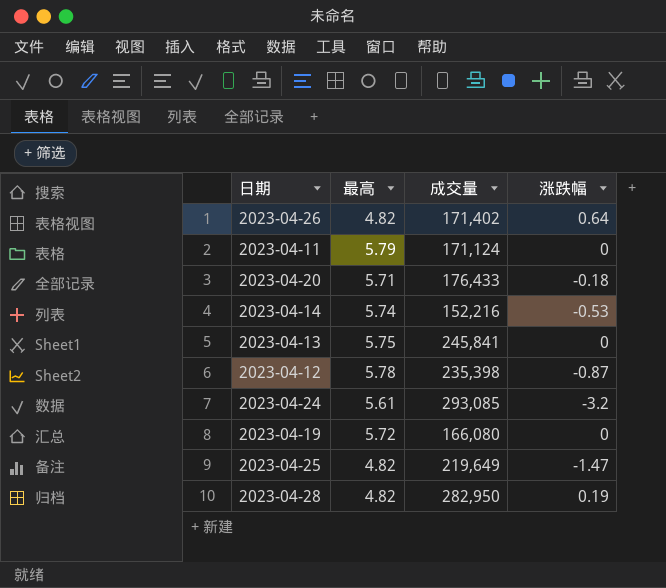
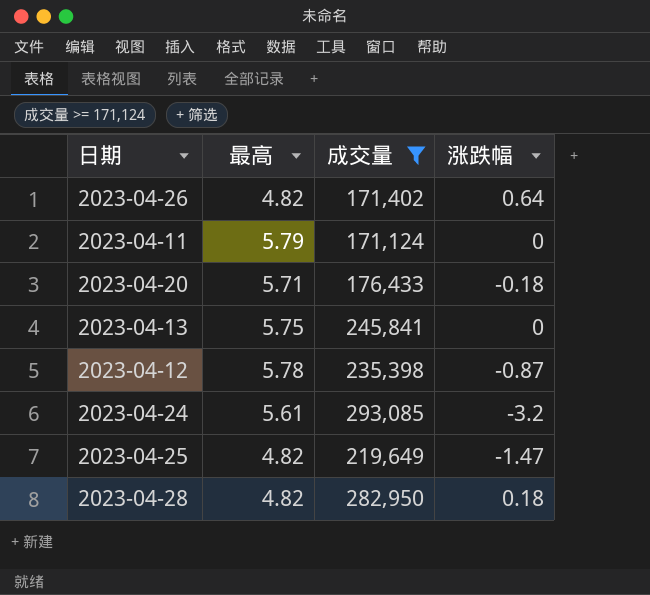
filter: none -> 成交量 >= 171,124
2023-04-28 | 涨跌幅: 0.19 -> 0.18

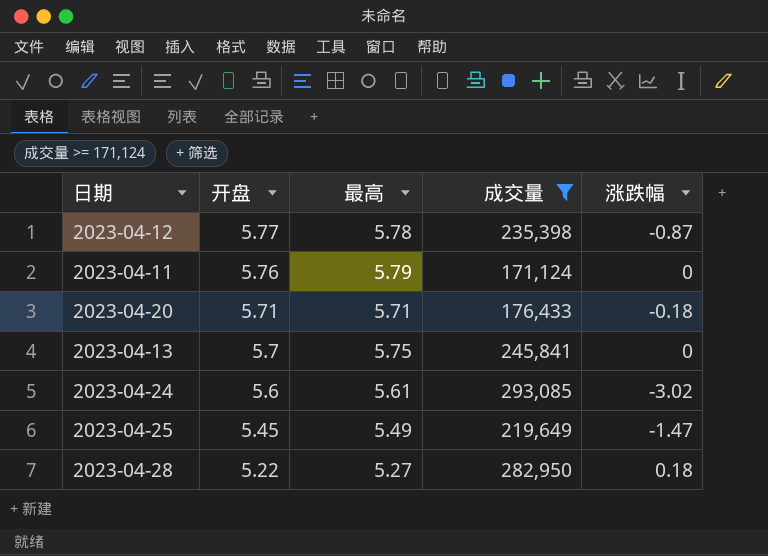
row order: none -> 开盘 descending
column 开盘 | position: none -> 2
row 2023-04-26: 4.82 | 171,402 | 0.64 -> none
2023-04-24 | 涨跌幅: -3.2 -> -3.02
2023-04-25 | 最高: 4.82 -> 5.49
2023-04-28 | 最高: 4.82 -> 5.27

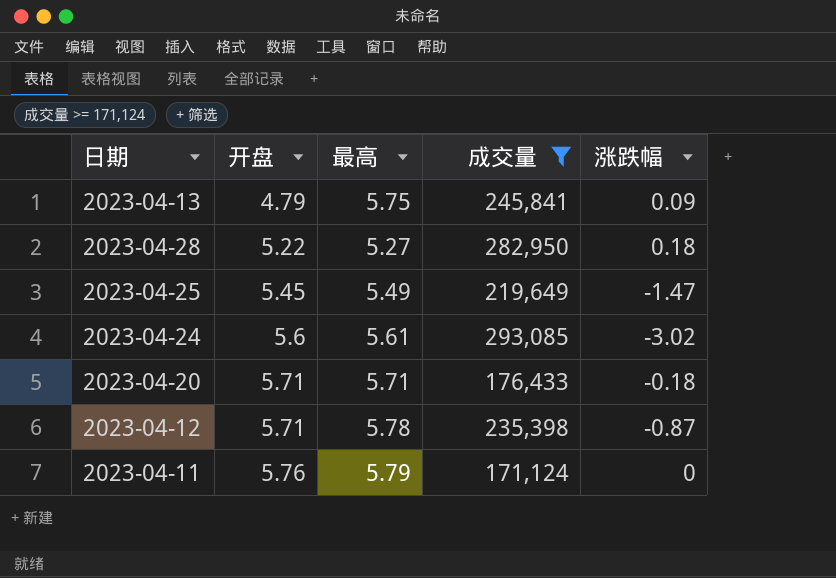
row order: 开盘 descending -> 开盘 ascending
2023-04-13 | 开盘: 5.7 -> 4.79
2023-04-13 | 涨跌幅: 0 -> 0.09
2023-04-12 | 开盘: 5.77 -> 5.71

